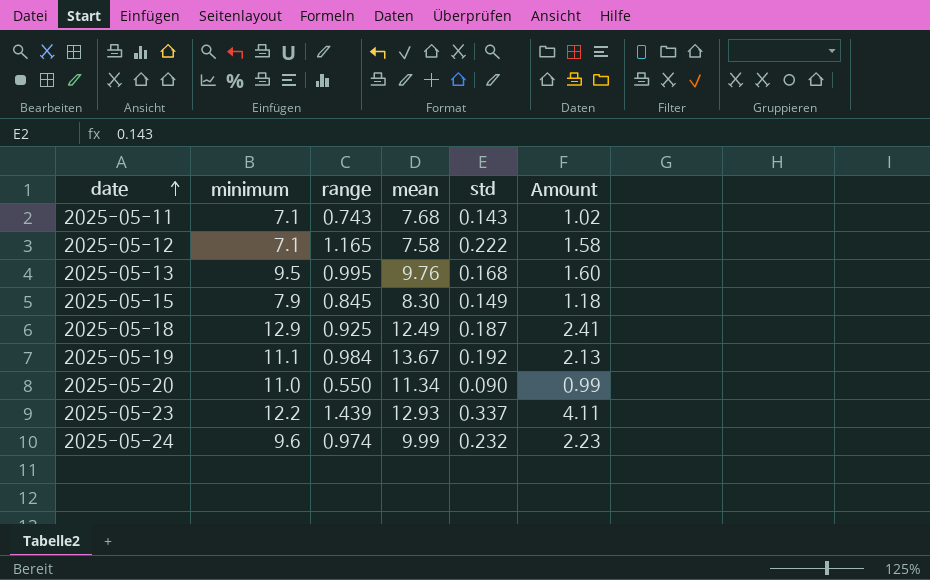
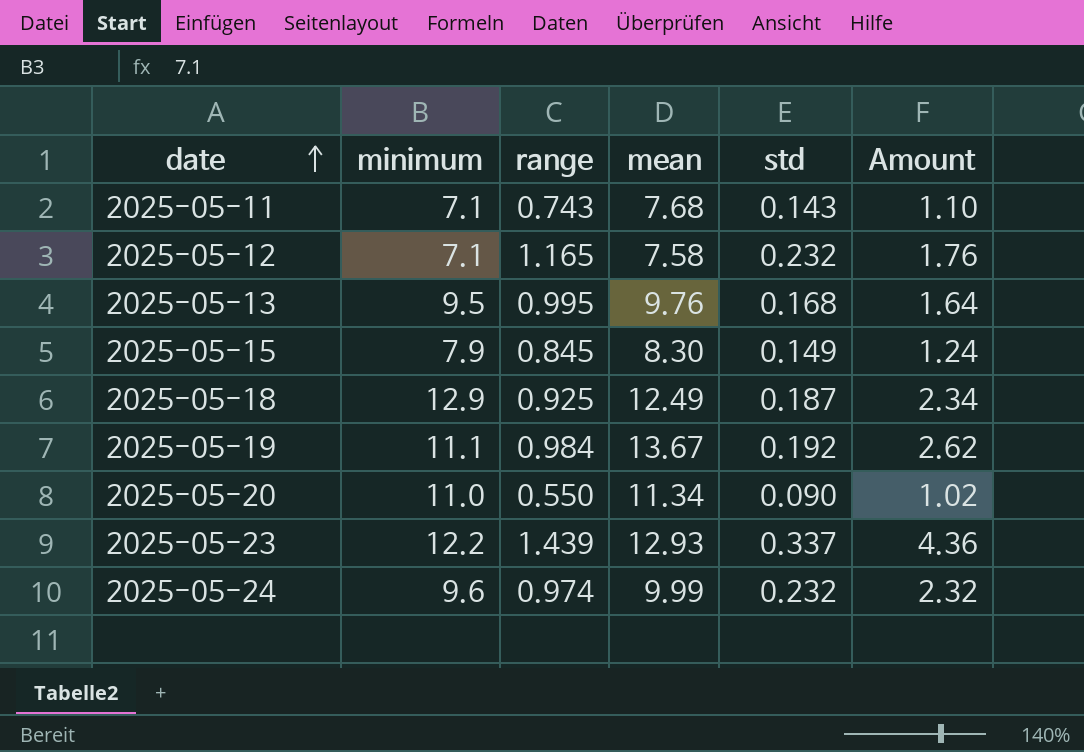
column Amount | formula: [minimum] * [std] -> [mean] * [std]
2025-05-12 | std: 0.222 -> 0.232

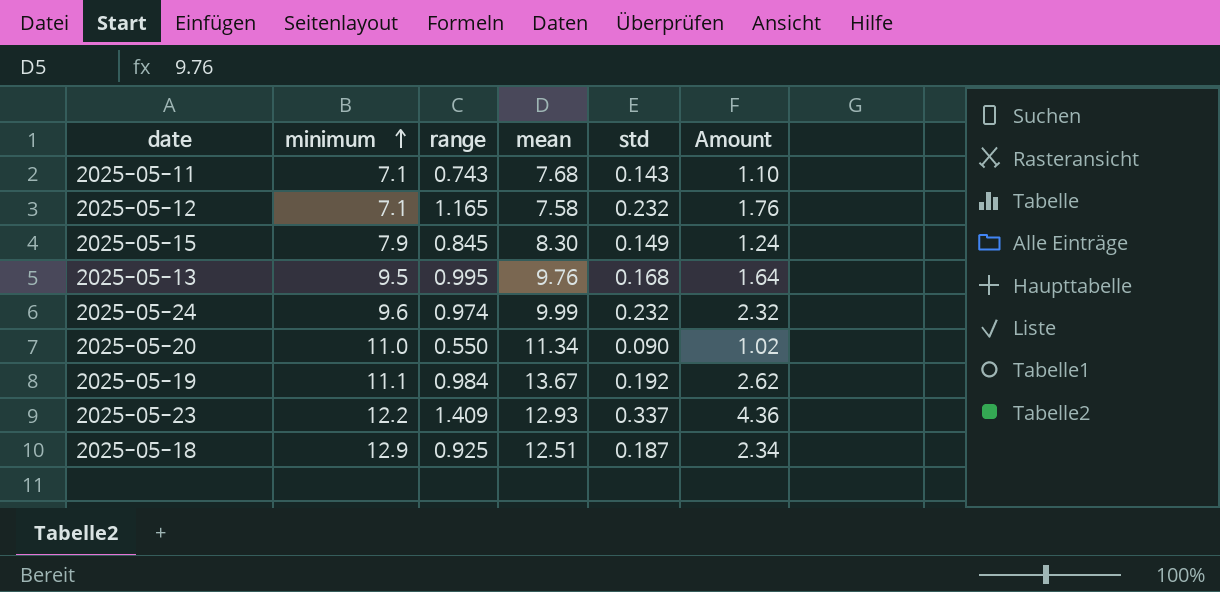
row order: date ascending -> minimum ascending
2025-05-23 | range: 1.439 -> 1.409
2025-05-18 | mean: 12.49 -> 12.51

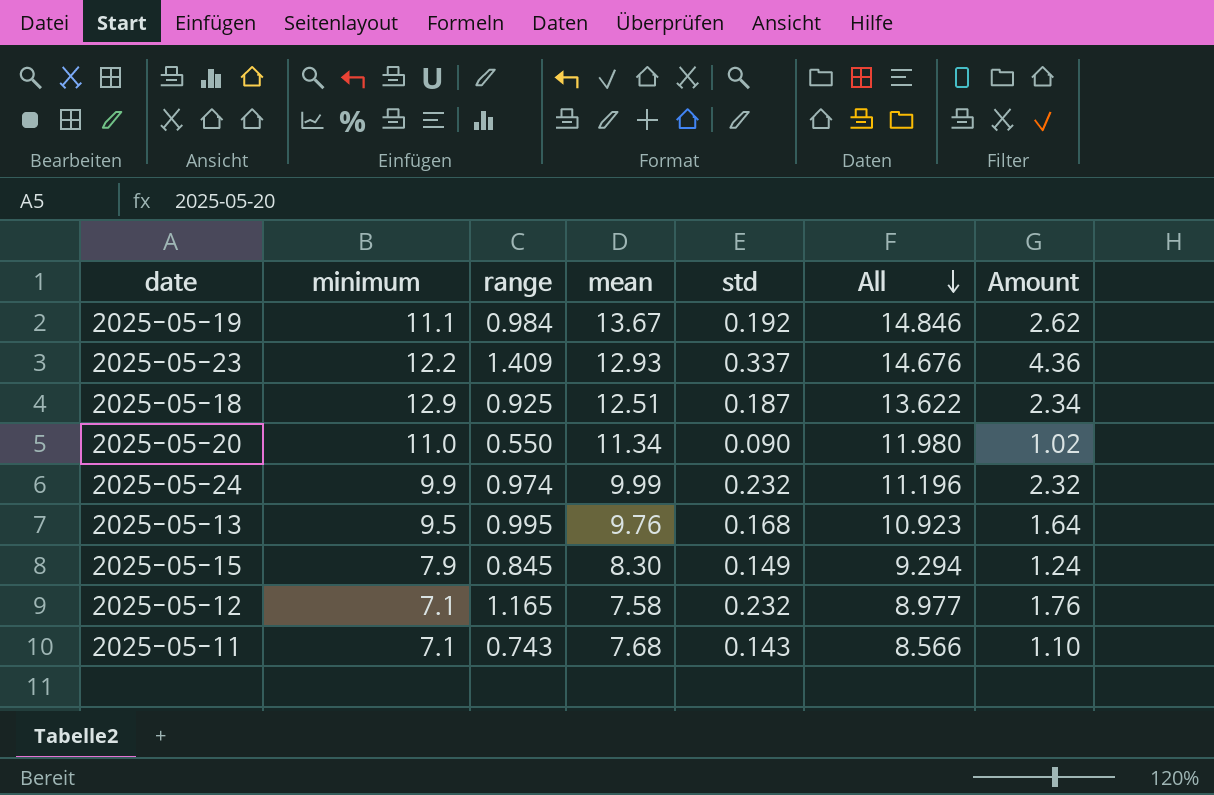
row order: minimum ascending -> All descending
column All | formula: none -> [range] + [mean] + [std]
2025-05-24 | minimum: 9.6 -> 9.9

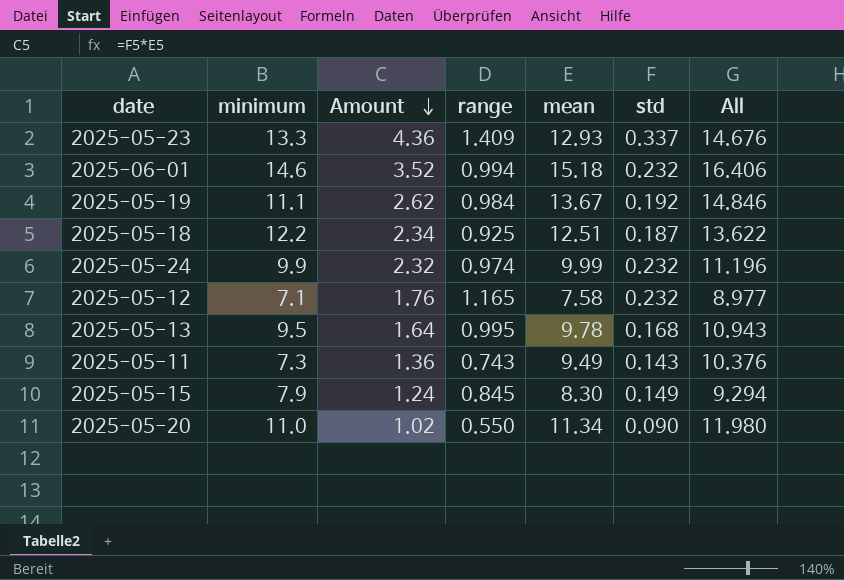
row order: All descending -> Amount descending
column Amount | position: 7 -> 3
2025-05-23 | minimum: 12.2 -> 13.3
row 2025-06-01: none -> 14.6 | 3.52 | 0.994 | 15.18 | 0.232 | 16.406
2025-05-18 | minimum: 12.9 -> 12.2
2025-05-13 | mean: 9.76 -> 9.78
2025-05-13 | All: 10.923 -> 10.943
2025-05-11 | minimum: 7.1 -> 7.3
2025-05-11 | Amount: 1.10 -> 1.36
2025-05-11 | mean: 7.68 -> 9.49
2025-05-11 | All: 8.566 -> 10.376

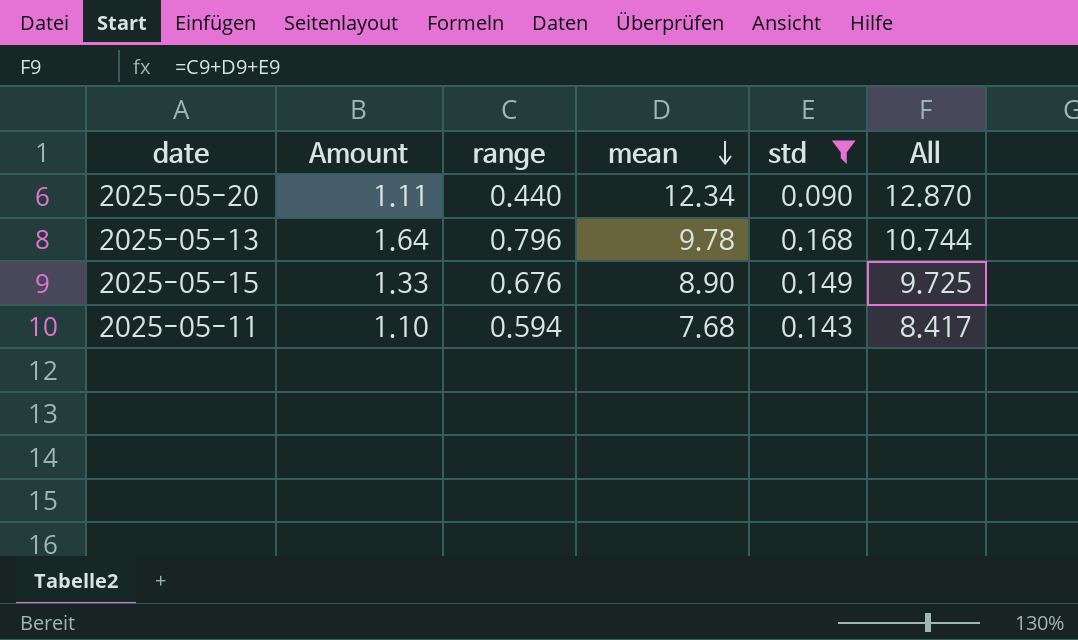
filter: none -> std <= 0.168
row order: Amount descending -> mean descending
column minimum | position: 2 -> none
2025-05-20 | Amount: 1.02 -> 1.11
2025-05-20 | range: 0.550 -> 0.440
2025-05-20 | mean: 11.34 -> 12.34
2025-05-20 | All: 11.980 -> 12.870
2025-05-13 | range: 0.995 -> 0.796
2025-05-13 | All: 10.943 -> 10.744
2025-05-15 | Amount: 1.24 -> 1.33
2025-05-15 | range: 0.845 -> 0.676
2025-05-15 | mean: 8.30 -> 8.90
2025-05-15 | All: 9.294 -> 9.725
2025-05-11 | Amount: 1.36 -> 1.10
2025-05-11 | range: 0.743 -> 0.594
2025-05-11 | mean: 9.49 -> 7.68
2025-05-11 | All: 10.376 -> 8.417

